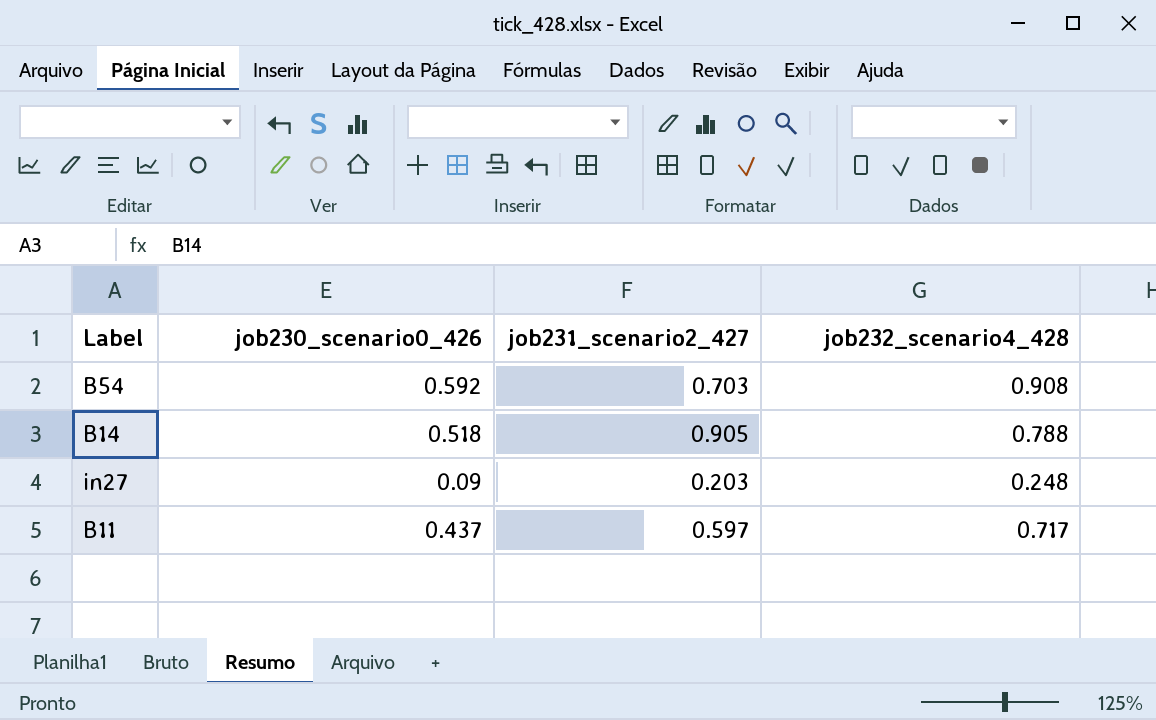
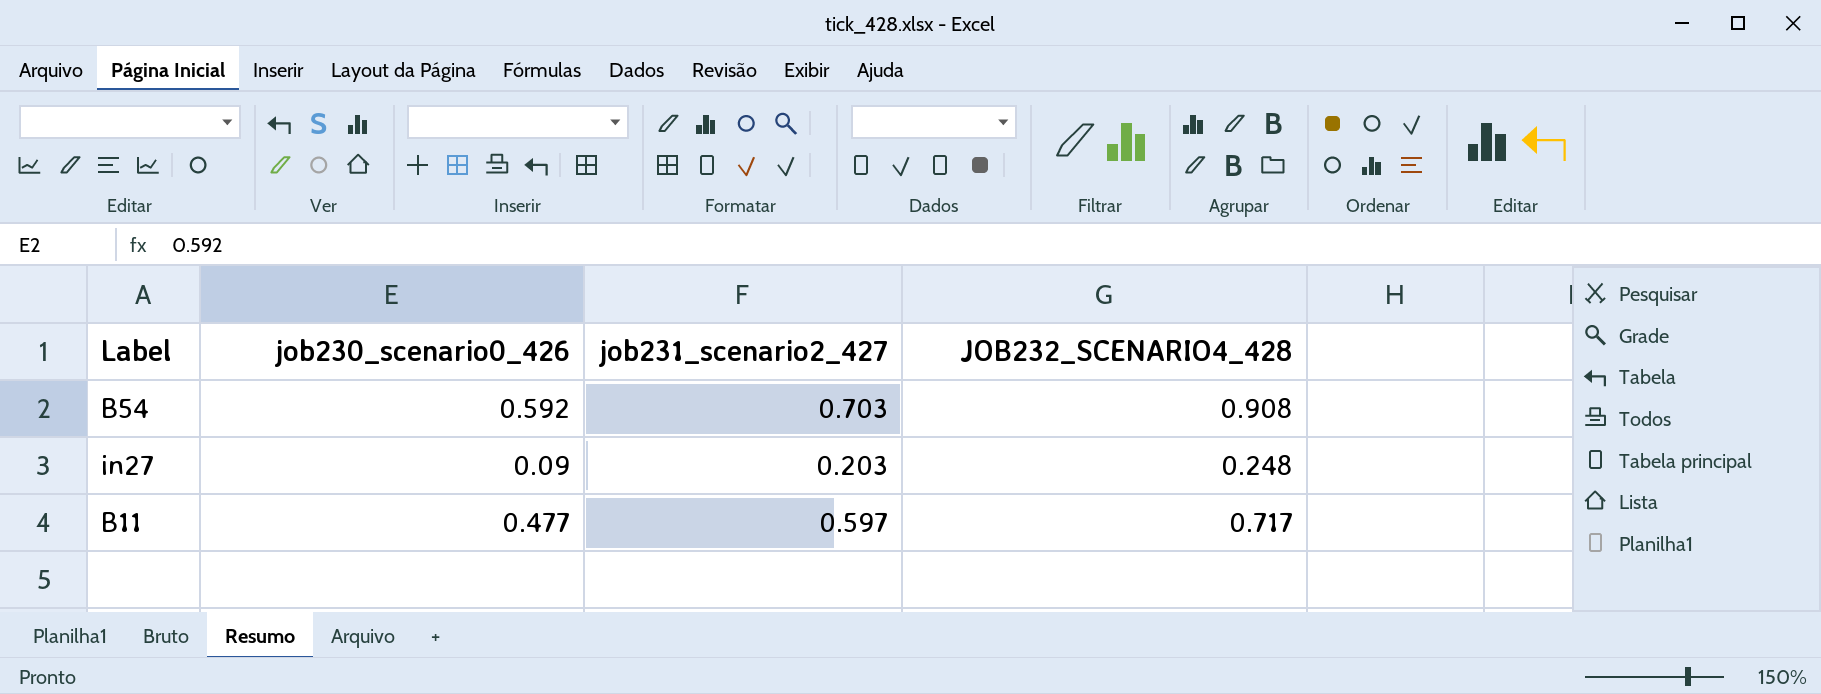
column name: job232_scenario4_428 -> JOB232_SCENARIO4_428
row B14: 0.518 | 0.905 | 0.788 -> none
B11 | job230_scenario0_426: 0.437 -> 0.477

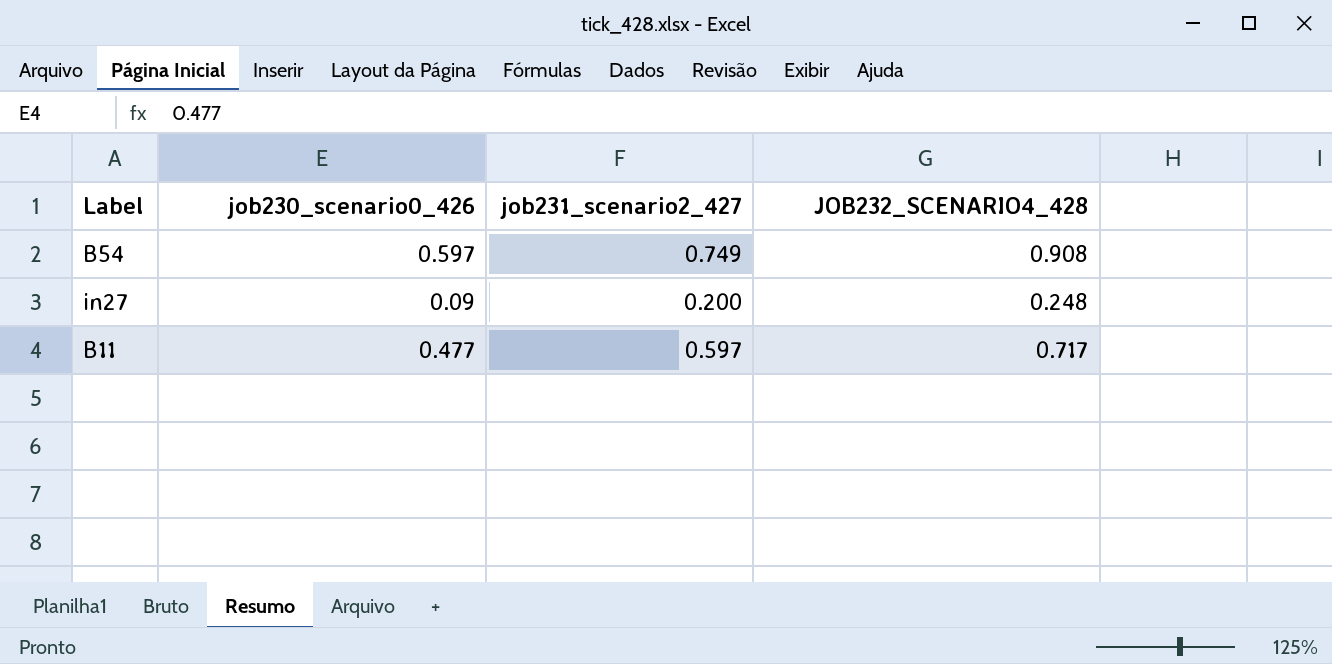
B54 | job230_scenario0_426: 0.592 -> 0.597
B54 | job231_scenario2_427: 0.703 -> 0.749
in27 | job231_scenario2_427: 0.203 -> 0.200

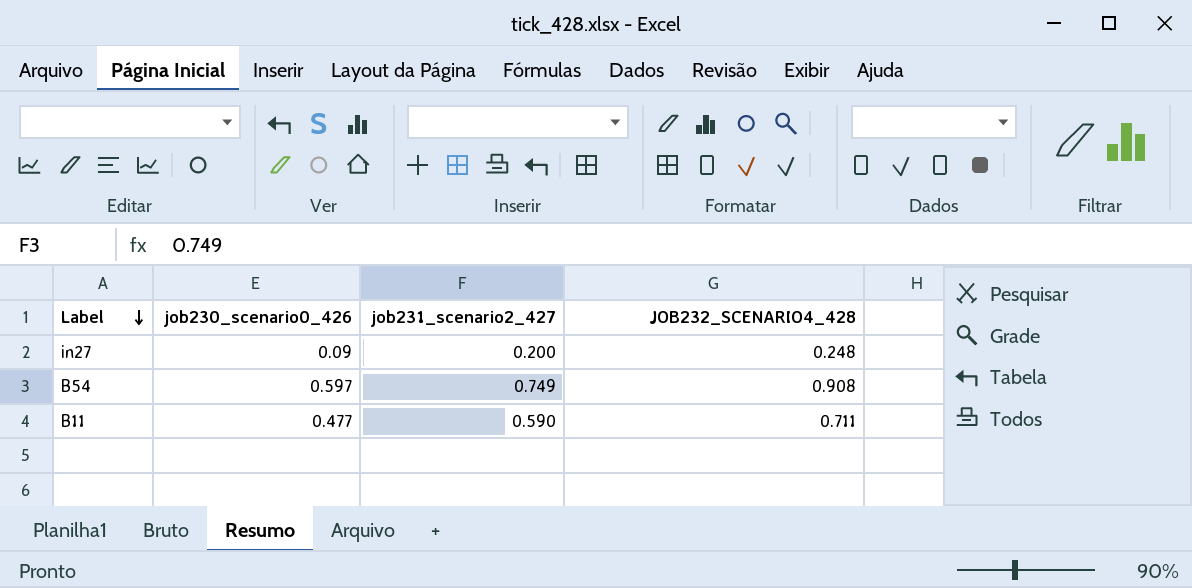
row order: none -> Label descending
B11 | job231_scenario2_427: 0.597 -> 0.590
B11 | JOB232_SCENARIO4_428: 0.717 -> 0.711

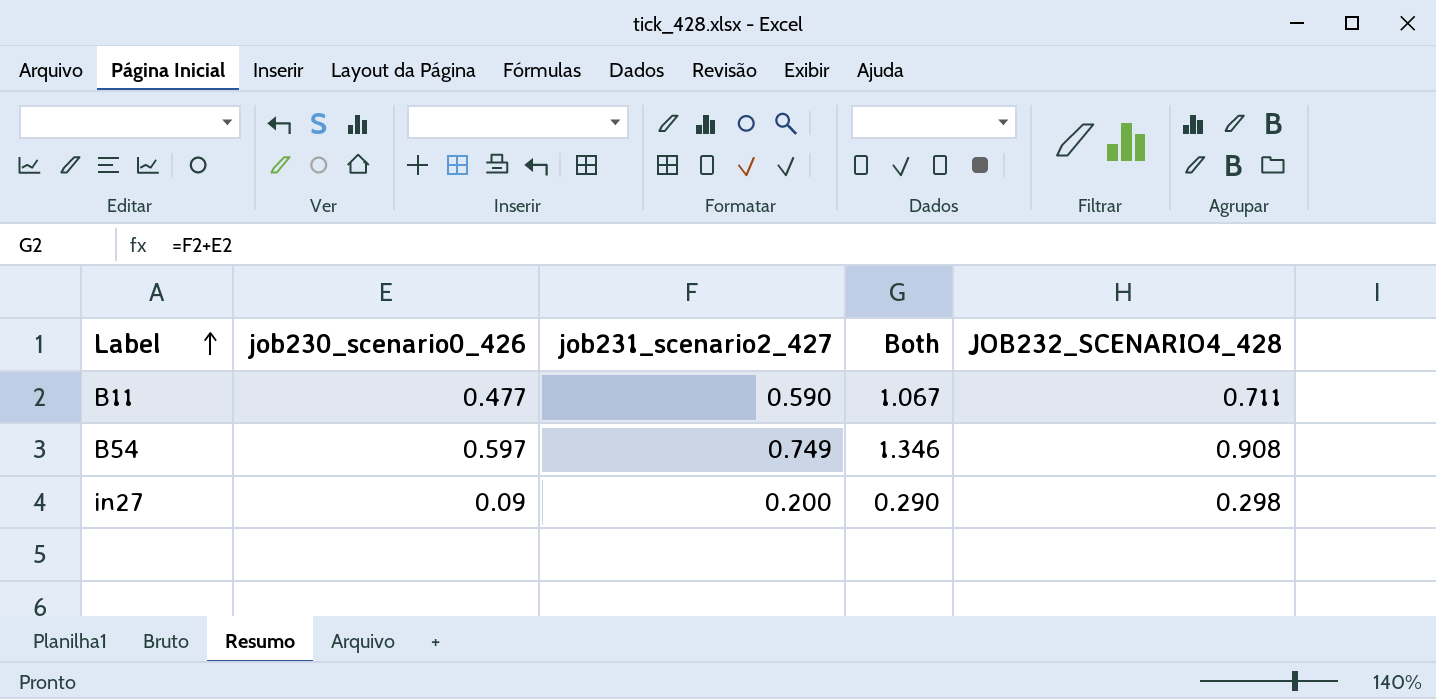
row order: Label descending -> Label ascending
column Both | formula: none -> [job230_scenario0_426] + [job231_scenario2_427]
in27 | JOB232_SCENARIO4_428: 0.248 -> 0.298

